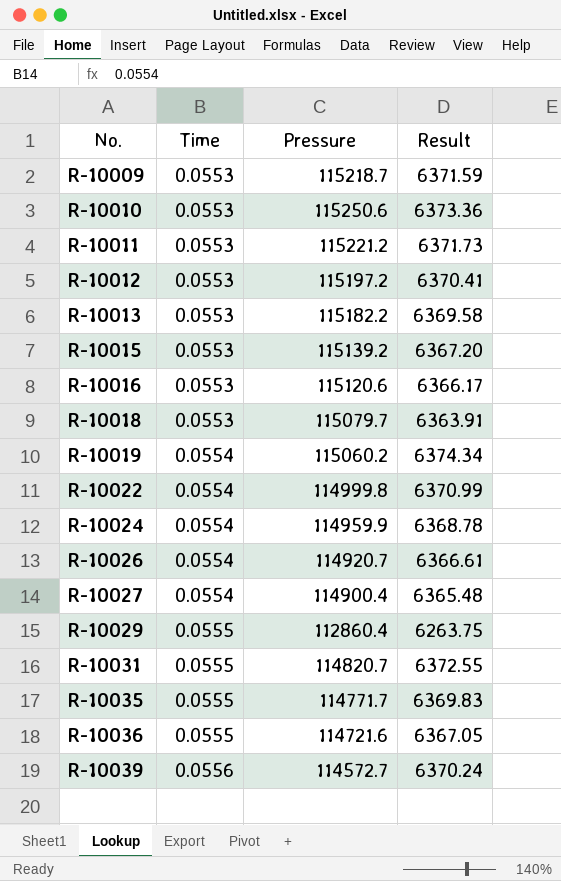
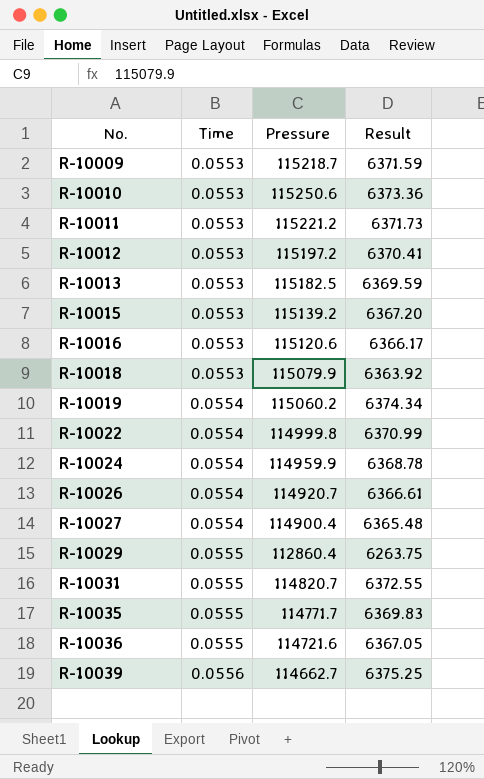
R-10013 | Pressure: 115182.2 -> 115182.5
R-10013 | Result: 6369.58 -> 6369.59
R-10018 | Pressure: 115079.7 -> 115079.9
R-10018 | Result: 6363.91 -> 6363.92
R-10039 | Pressure: 114572.7 -> 114662.7
R-10039 | Result: 6370.24 -> 6375.25

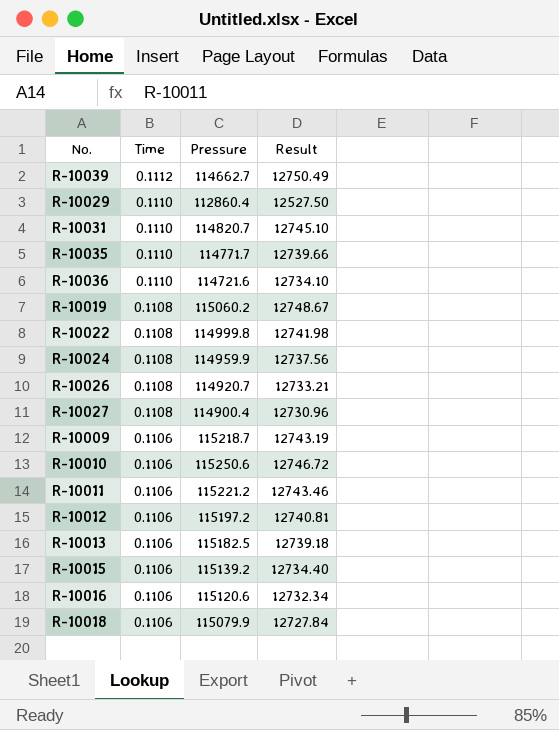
row order: No. ascending -> Time descending
R-10039 | Time: 0.0556 -> 0.1112
R-10039 | Result: 6375.25 -> 12750.49
R-10029 | Time: 0.0555 -> 0.1110
R-10029 | Result: 6263.75 -> 12527.50
R-10031 | Time: 0.0555 -> 0.1110
R-10031 | Result: 6372.55 -> 12745.10
R-10035 | Time: 0.0555 -> 0.1110
R-10035 | Result: 6369.83 -> 12739.66
R-10036 | Time: 0.0555 -> 0.1110
R-10036 | Result: 6367.05 -> 12734.10
R-10019 | Time: 0.0554 -> 0.1108
R-10019 | Result: 6374.34 -> 12748.67
R-10022 | Time: 0.0554 -> 0.1108
R-10022 | Result: 6370.99 -> 12741.98
R-10024 | Time: 0.0554 -> 0.1108
R-10024 | Result: 6368.78 -> 12737.56
R-10026 | Time: 0.0554 -> 0.1108
R-10026 | Result: 6366.61 -> 12733.21
R-10027 | Time: 0.0554 -> 0.1108
R-10027 | Result: 6365.48 -> 12730.96
R-10009 | Time: 0.0553 -> 0.1106
R-10009 | Result: 6371.59 -> 12743.19
R-10010 | Time: 0.0553 -> 0.1106
R-10010 | Result: 6373.36 -> 12746.72
R-10011 | Time: 0.0553 -> 0.1106
R-10011 | Result: 6371.73 -> 12743.46
R-10012 | Time: 0.0553 -> 0.1106
R-10012 | Result: 6370.41 -> 12740.81
R-10013 | Time: 0.0553 -> 0.1106
R-10013 | Result: 6369.59 -> 12739.18
R-10015 | Time: 0.0553 -> 0.1106
R-10015 | Result: 6367.20 -> 12734.40
R-10016 | Time: 0.0553 -> 0.1106
R-10016 | Result: 6366.17 -> 12732.34
R-10018 | Time: 0.0553 -> 0.1106
R-10018 | Result: 6363.92 -> 12727.84

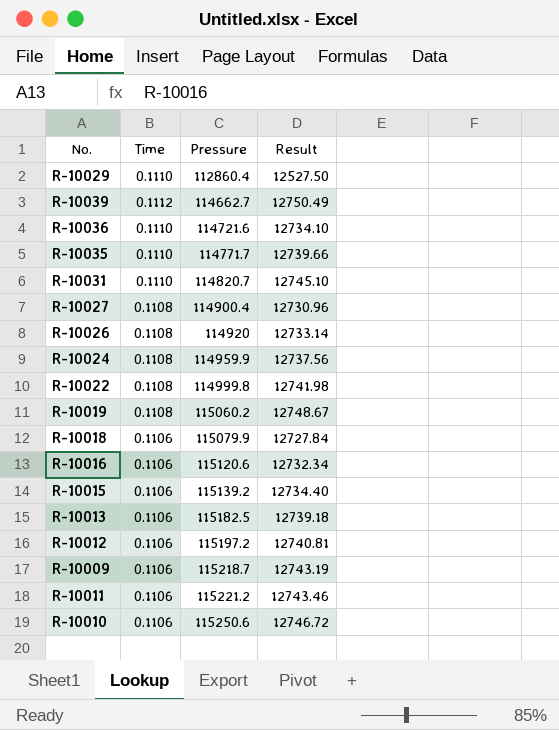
row order: Time descending -> Pressure ascending
R-10026 | Pressure: 114920.7 -> 114920
R-10026 | Result: 12733.21 -> 12733.14

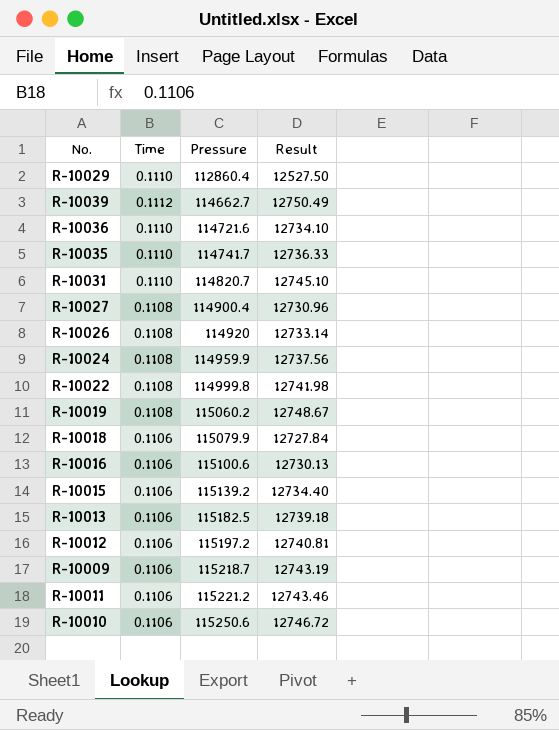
R-10035 | Pressure: 114771.7 -> 114741.7
R-10035 | Result: 12739.66 -> 12736.33
R-10016 | Pressure: 115120.6 -> 115100.6
R-10016 | Result: 12732.34 -> 12730.13

